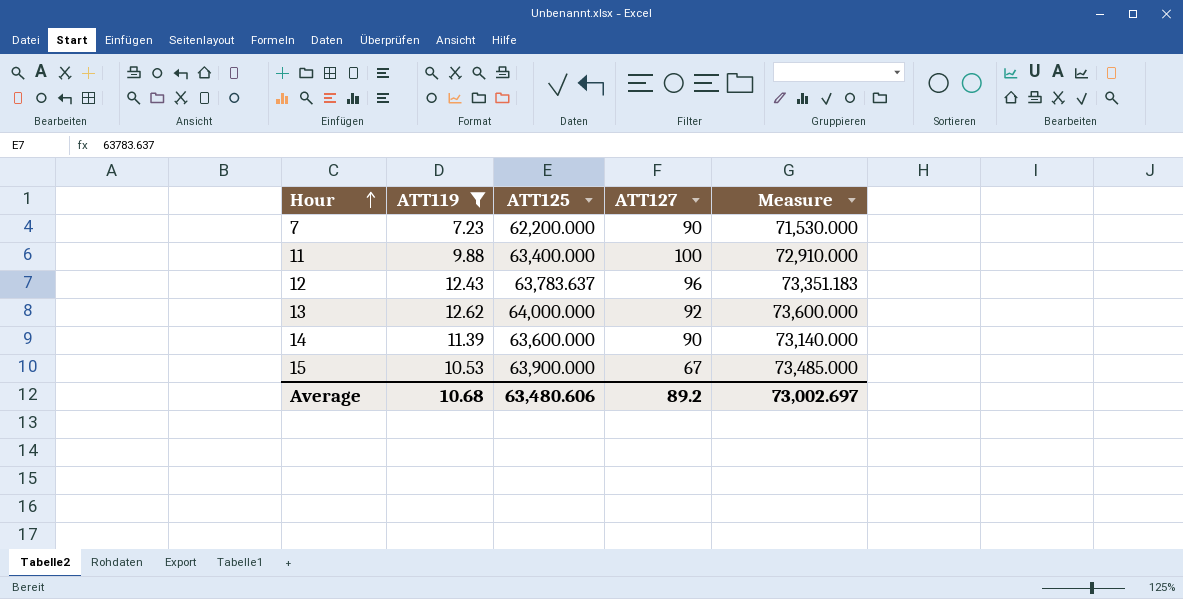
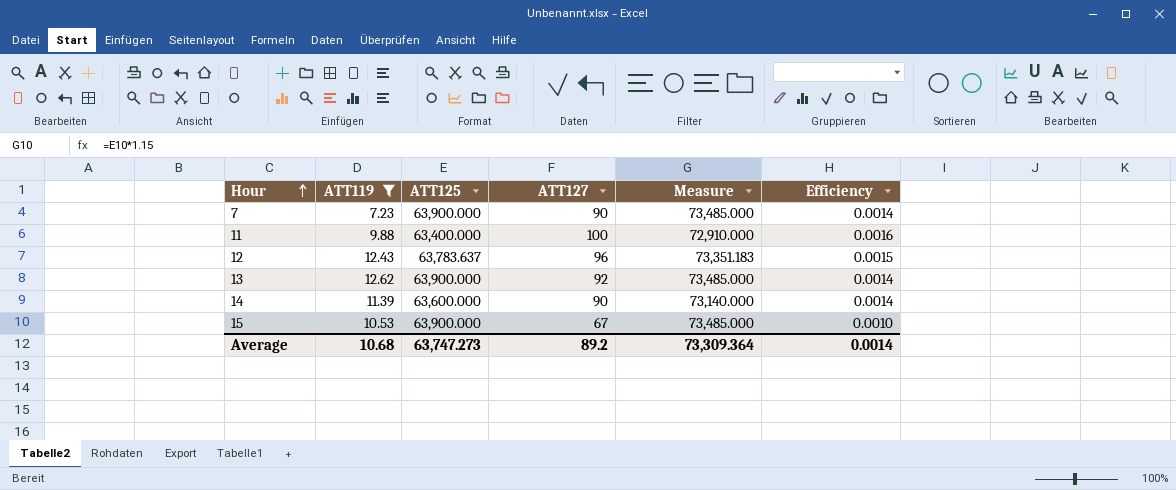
column Efficiency | formula: none -> [ATT127] / [ATT125]
7 | ATT125: 62,200.000 -> 63,900.000
7 | Measure: 71,530.000 -> 73,485.000
13 | ATT125: 64,000.000 -> 63,900.000
13 | Measure: 73,600.000 -> 73,485.000
Average | ATT125: 63,480.606 -> 63,747.273
Average | Measure: 73,002.697 -> 73,309.364

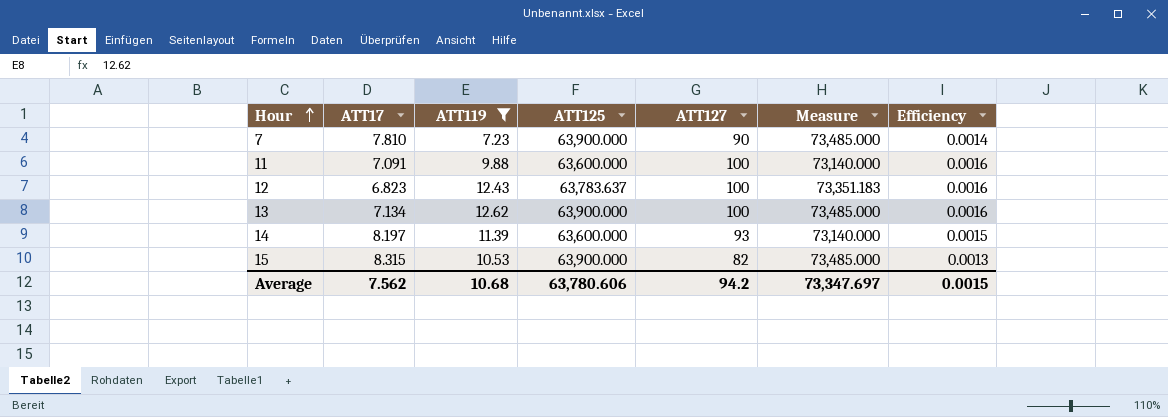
column ATT17 | position: none -> 2
11 | ATT125: 63,400.000 -> 63,600.000
11 | Measure: 72,910.000 -> 73,140.000
12 | ATT127: 96 -> 100
12 | Efficiency: 0.0015 -> 0.0016
13 | ATT127: 92 -> 100
13 | Efficiency: 0.0014 -> 0.0016
14 | ATT127: 90 -> 93
14 | Efficiency: 0.0014 -> 0.0015
15 | ATT127: 67 -> 82
15 | Efficiency: 0.0010 -> 0.0013
Average | ATT125: 63,747.273 -> 63,780.606
Average | ATT127: 89.2 -> 94.2
Average | Measure: 73,309.364 -> 73,347.697
Average | Efficiency: 0.0014 -> 0.0015

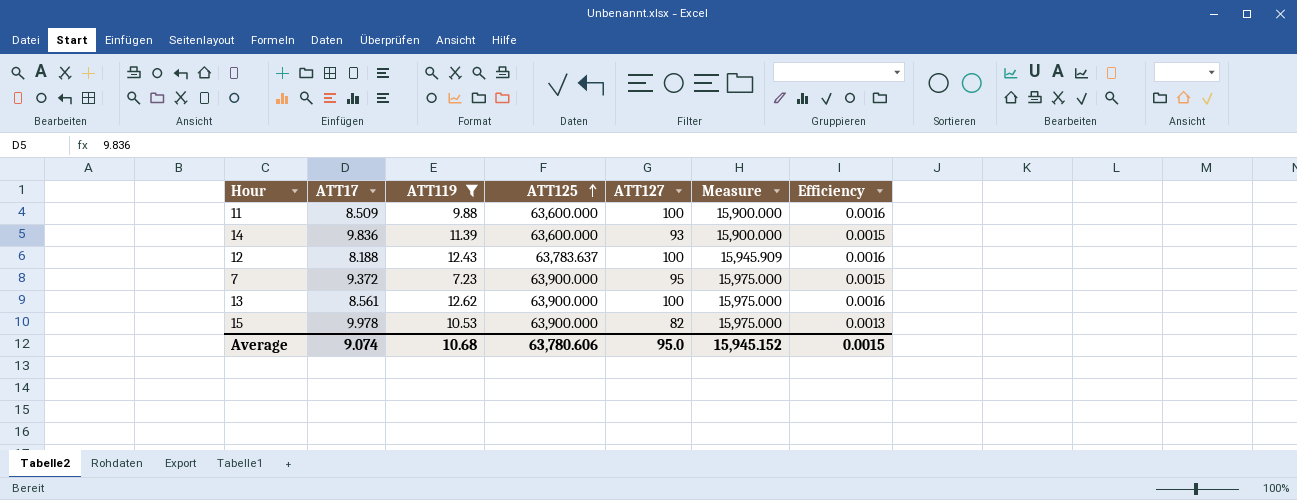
row order: Hour ascending -> ATT125 ascending
column Measure | formula: [ATT125] * 1.15 -> [ATT125] * 0.25
11 | ATT17: 7.091 -> 8.509
14 | ATT17: 8.197 -> 9.836
12 | ATT17: 6.823 -> 8.188
7 | ATT17: 7.810 -> 9.372
7 | ATT127: 90 -> 95
7 | Efficiency: 0.0014 -> 0.0015
13 | ATT17: 7.134 -> 8.561
15 | ATT17: 8.315 -> 9.978
Average | ATT17: 7.562 -> 9.074
Average | ATT127: 94.2 -> 95.0
Average | Measure: 73,347.697 -> 15,945.152

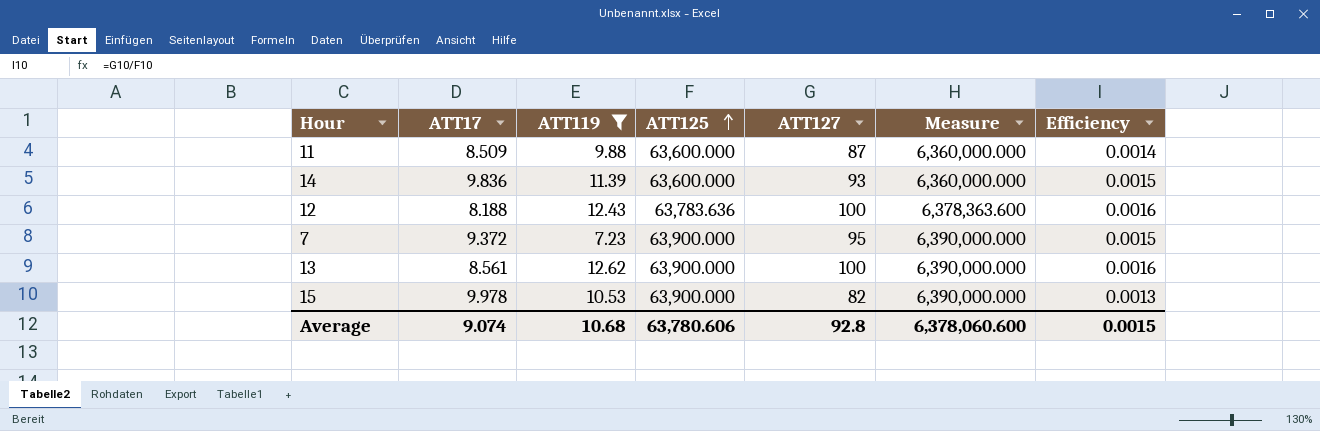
column Measure | formula: [ATT125] * 0.25 -> [ATT125] * 100
11 | ATT127: 100 -> 87
11 | Efficiency: 0.0016 -> 0.0014
12 | ATT125: 63,783.637 -> 63,783.636
Average | ATT127: 95.0 -> 92.8
Average | Measure: 15,945.152 -> 6,378,060.600

